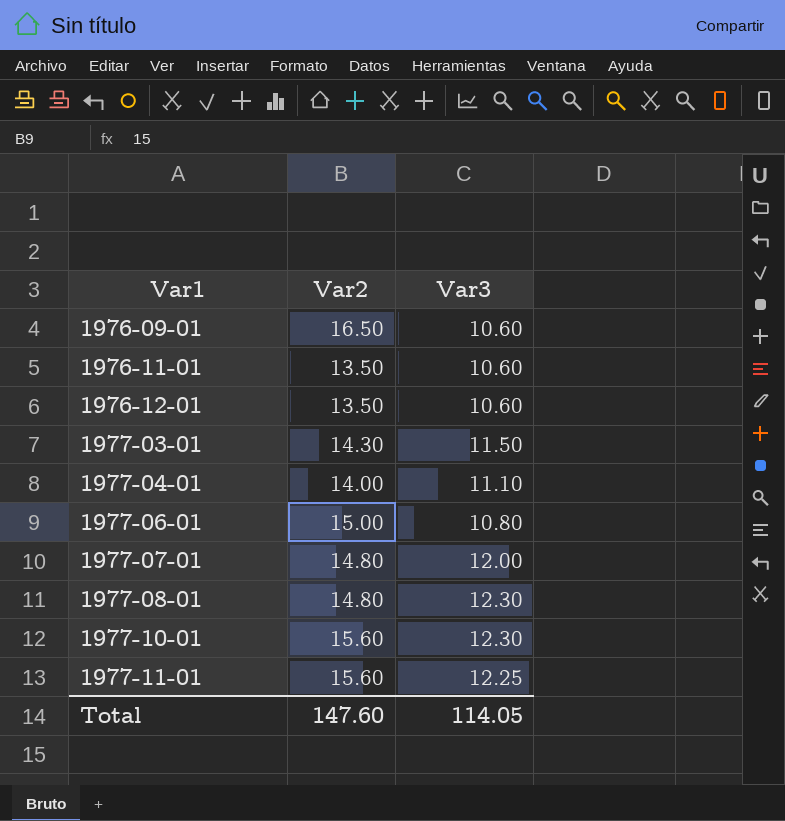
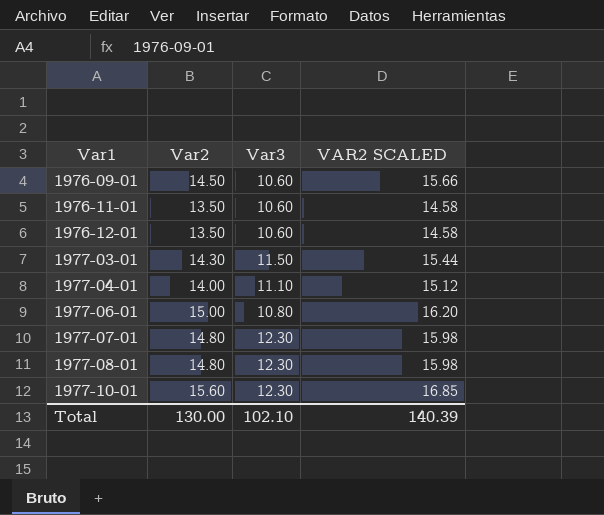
column VAR2 SCALED | formula: none -> [Var2] * 1.08
row 1977-11-01: 15.60 | 12.25 -> none
1976-09-01 | Var2: 16.50 -> 14.50
1977-07-01 | Var3: 12.00 -> 12.30
Total | Var2: 147.60 -> 130.00
Total | Var3: 114.05 -> 102.10

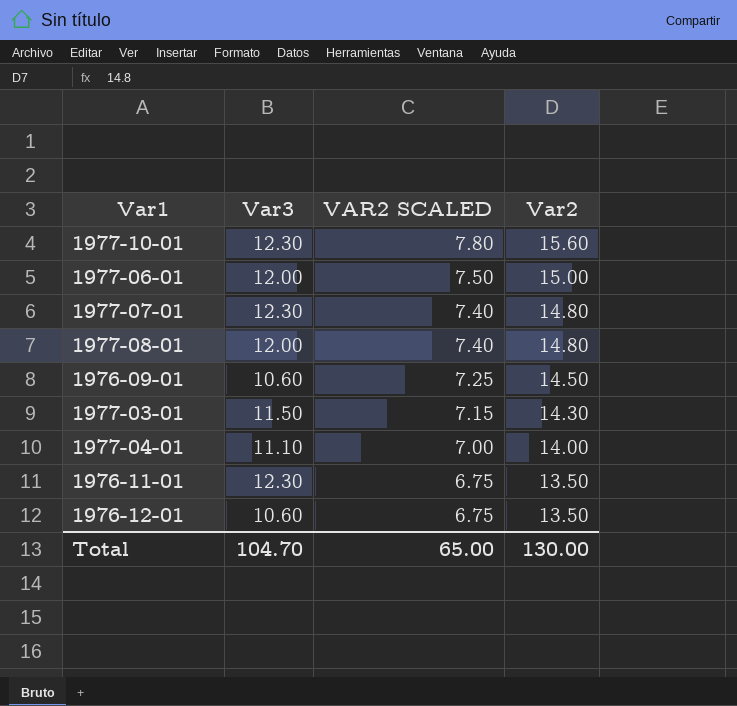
row order: Var1 ascending -> VAR2 SCALED descending
column VAR2 SCALED | formula: [Var2] * 1.08 -> [Var2] * 0.5
column Var2 | position: 2 -> 4
1977-06-01 | Var3: 10.80 -> 12.00
1977-08-01 | Var3: 12.30 -> 12.00
1976-11-01 | Var3: 10.60 -> 12.30
Total | Var3: 102.10 -> 104.70
Total | VAR2 SCALED: 140.39 -> 65.00

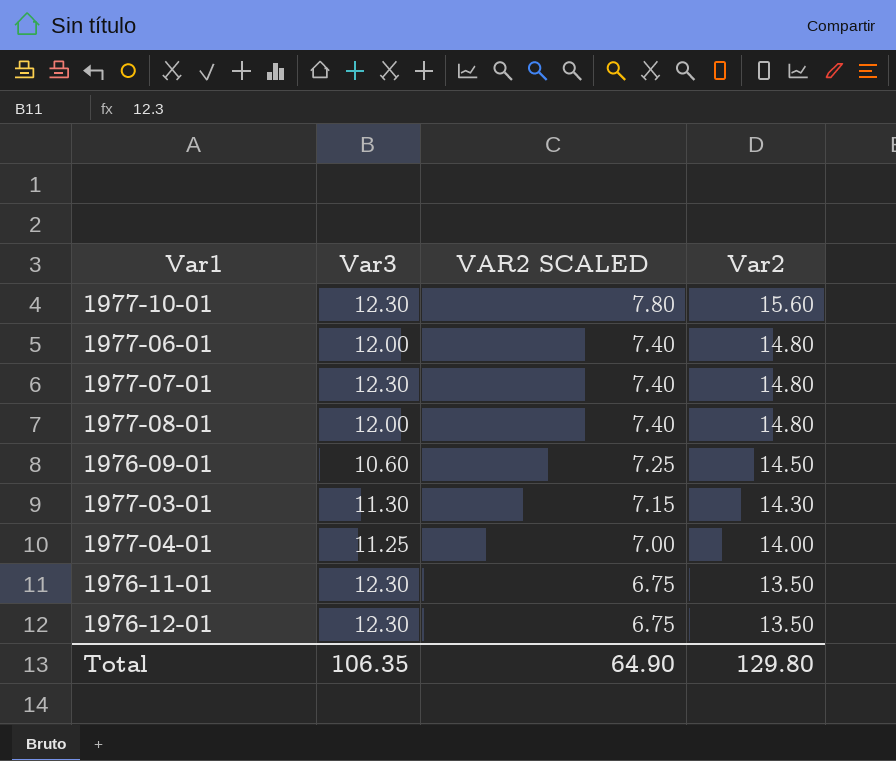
1977-06-01 | VAR2 SCALED: 7.50 -> 7.40
1977-06-01 | Var2: 15.00 -> 14.80
1977-03-01 | Var3: 11.50 -> 11.30
1977-04-01 | Var3: 11.10 -> 11.25
1976-12-01 | Var3: 10.60 -> 12.30
Total | Var3: 104.70 -> 106.35
Total | VAR2 SCALED: 65.00 -> 64.90
Total | Var2: 130.00 -> 129.80

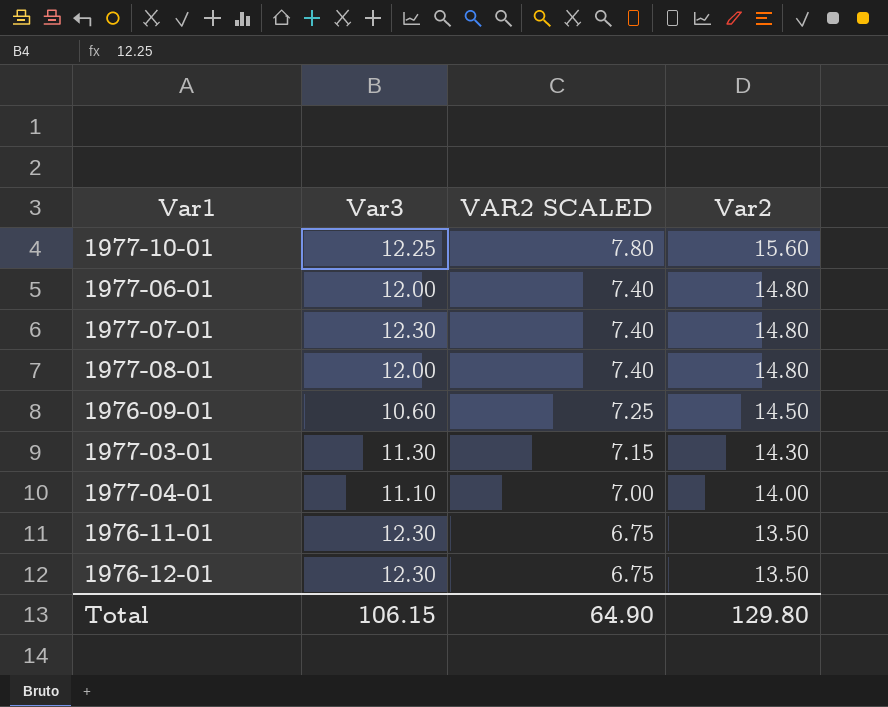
1977-10-01 | Var3: 12.30 -> 12.25
1977-04-01 | Var3: 11.25 -> 11.10
Total | Var3: 106.35 -> 106.15

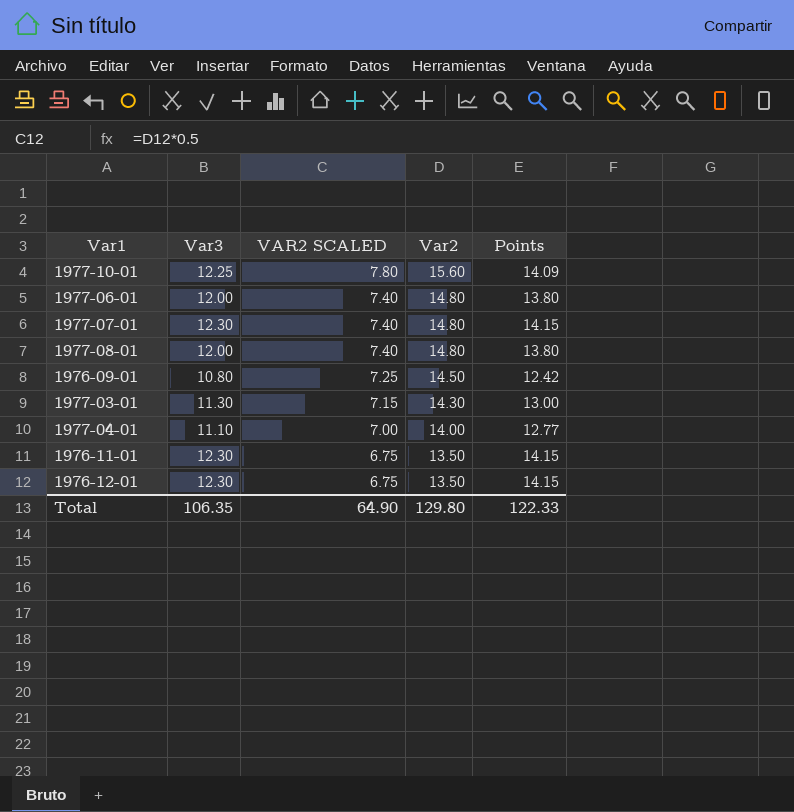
column Points | formula: none -> [Var3] * 1.15
1976-09-01 | Var3: 10.60 -> 10.80
Total | Var3: 106.15 -> 106.35

